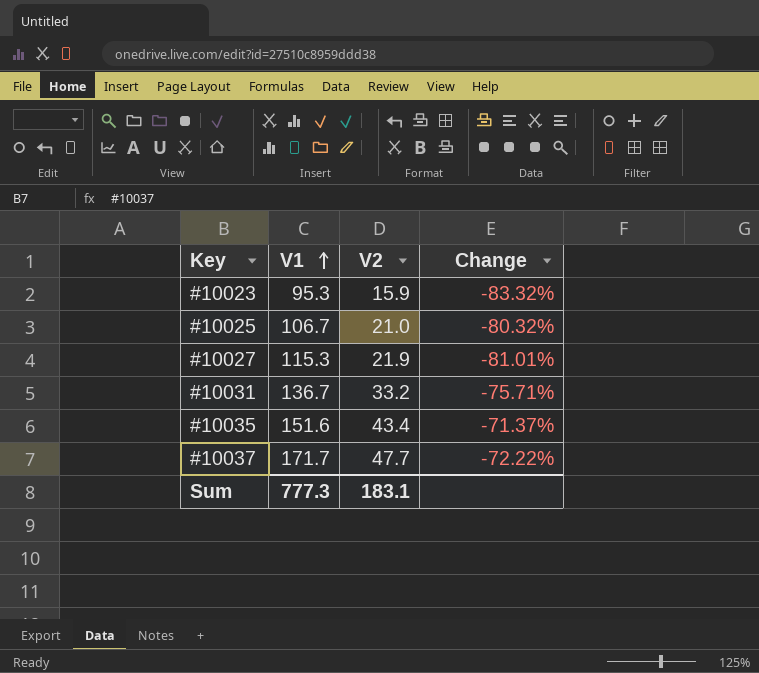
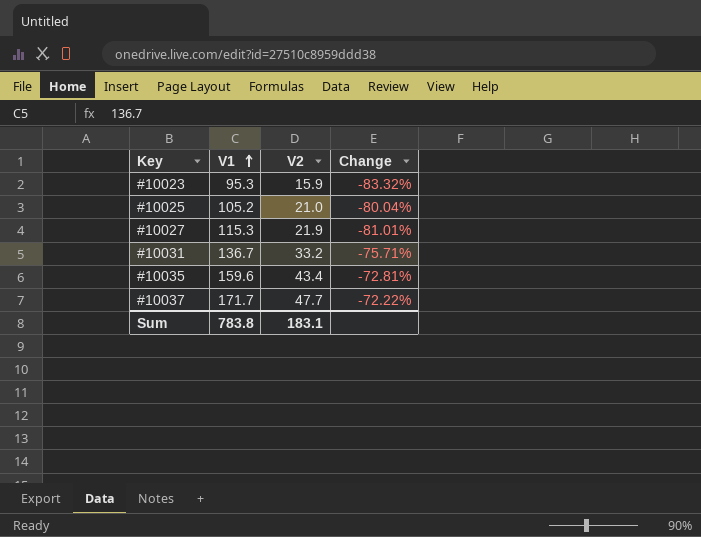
#10025 | V1: 106.7 -> 105.2
#10025 | Change: -80.32% -> -80.04%
#10035 | V1: 151.6 -> 159.6
#10035 | Change: -71.37% -> -72.81%
Sum | V1: 777.3 -> 783.8

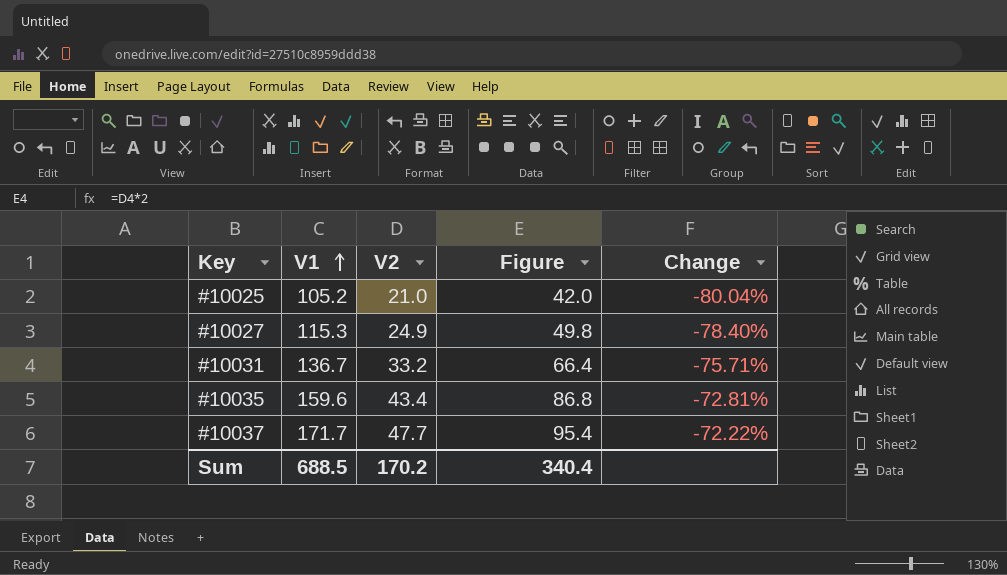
column Figure | formula: none -> [V2] * 2
row #10023: 95.3 | 15.9 | -83.32% -> none
#10027 | V2: 21.9 -> 24.9
#10027 | Change: -81.01% -> -78.40%
Sum | V1: 783.8 -> 688.5
Sum | V2: 183.1 -> 170.2

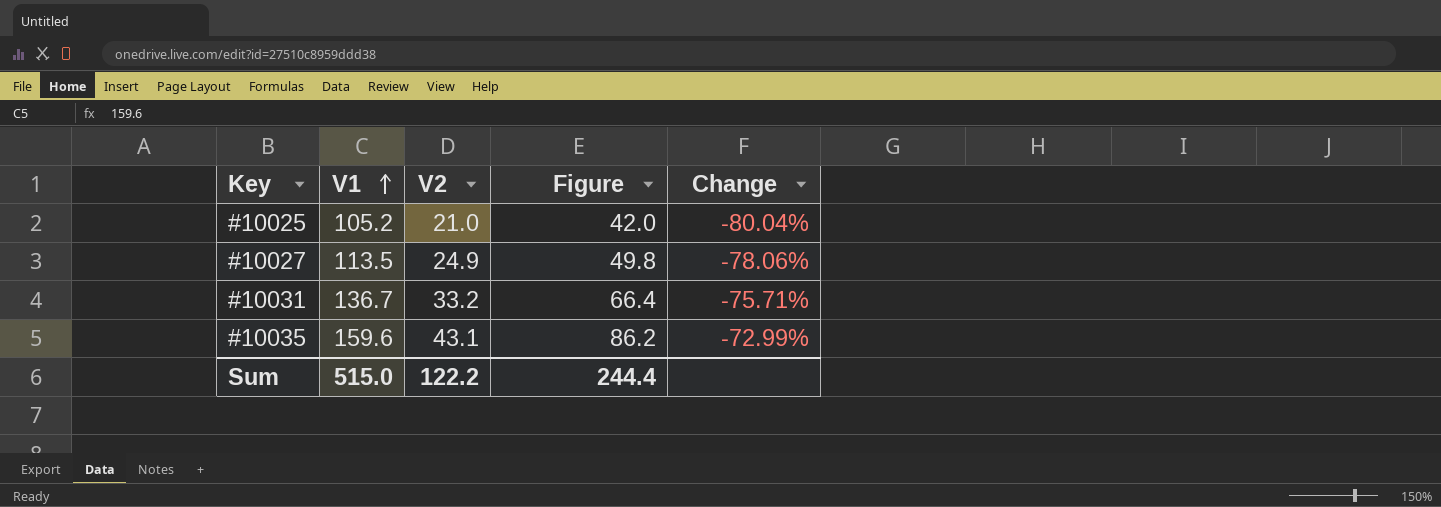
row #10037: 171.7 | 47.7 | 95.4 | -72.22% -> none
#10027 | V1: 115.3 -> 113.5
#10027 | Change: -78.40% -> -78.06%
#10035 | V2: 43.4 -> 43.1
#10035 | Figure: 86.8 -> 86.2
#10035 | Change: -72.81% -> -72.99%
Sum | V1: 688.5 -> 515.0
Sum | V2: 170.2 -> 122.2
Sum | Figure: 340.4 -> 244.4

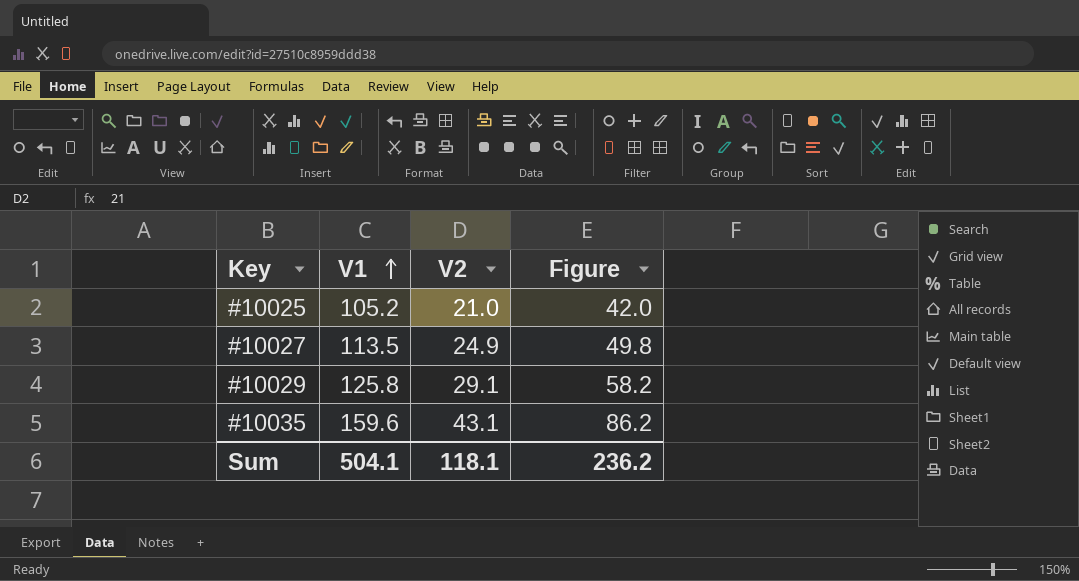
column Change | formula: ([V2] - [V1]) / [V1] -> none
row #10031: 136.7 | 33.2 | 66.4 | -75.71% -> none
row #10029: none -> 125.8 | 29.1 | 58.2
Sum | V1: 515.0 -> 504.1
Sum | V2: 122.2 -> 118.1
Sum | Figure: 244.4 -> 236.2

